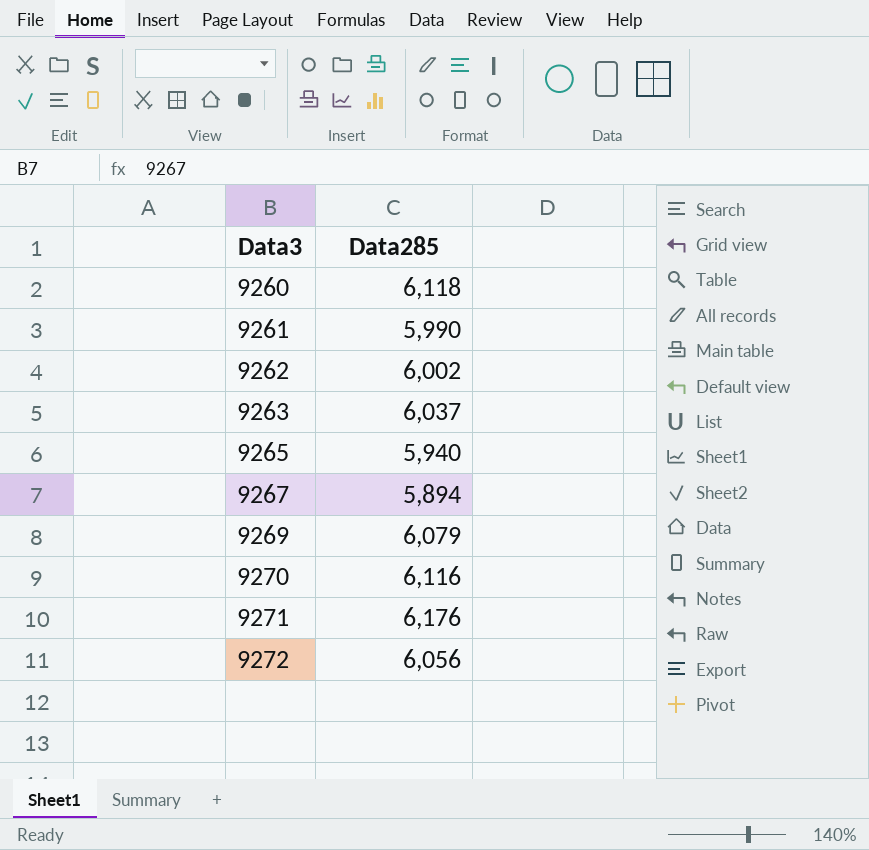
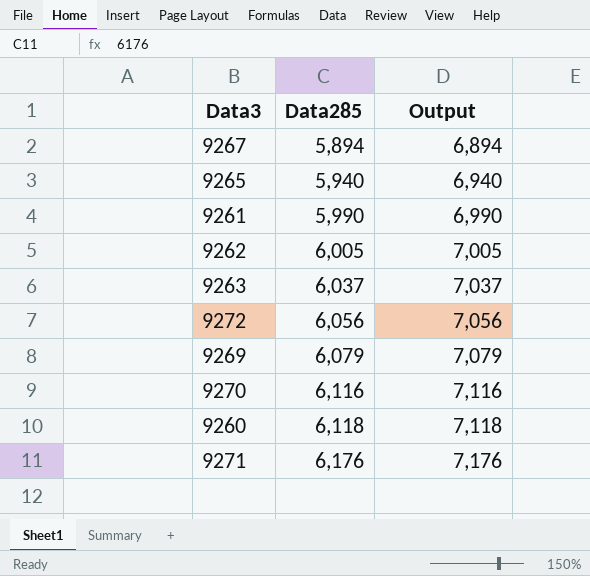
row order: Data3 ascending -> Data285 ascending
column Output | formula: none -> [Data285] + 1000
9262 | Data285: 6,002 -> 6,005

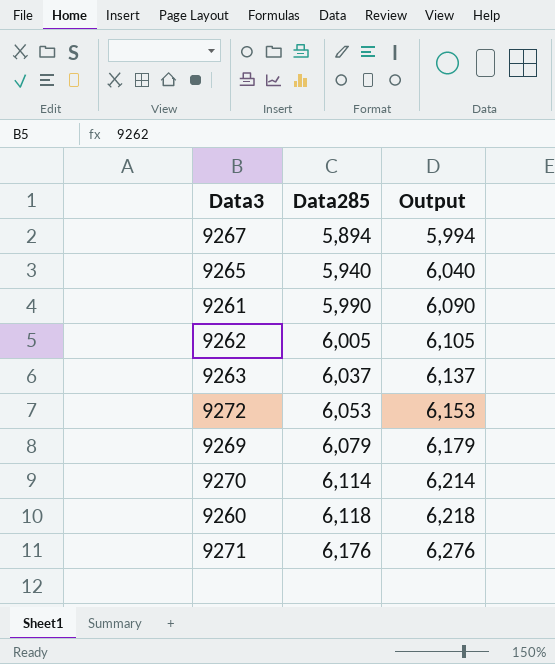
column Output | formula: [Data285] + 1000 -> [Data285] + 100
9272 | Data285: 6,056 -> 6,053
9270 | Data285: 6,116 -> 6,114

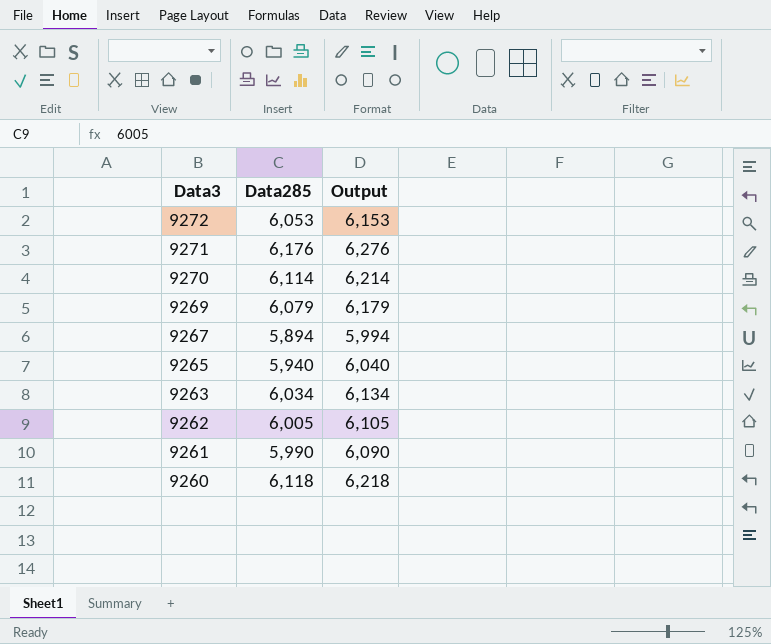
row order: Data285 ascending -> Data3 descending
9263 | Data285: 6,037 -> 6,034
9263 | Output: 6,137 -> 6,134

